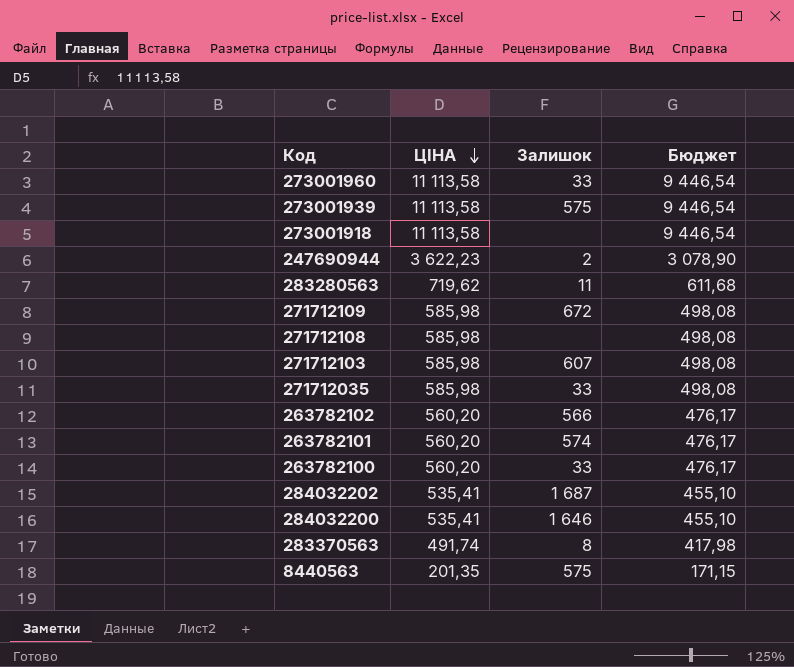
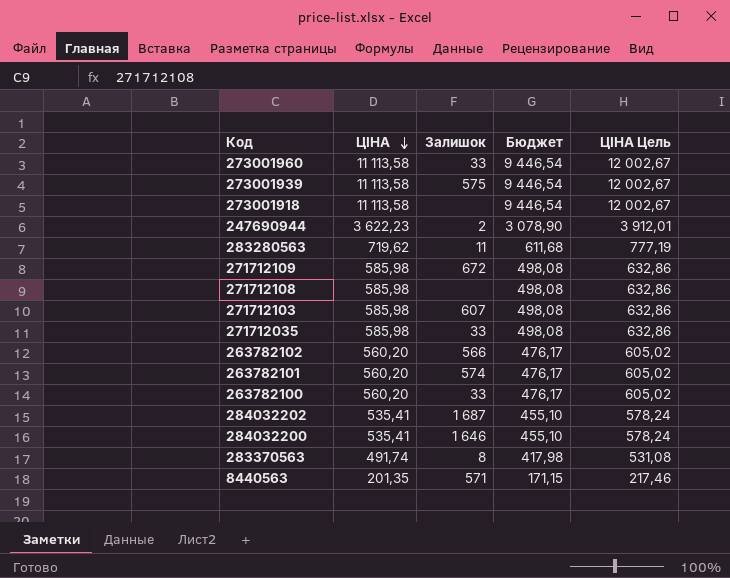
column ЦІНА Цель | formula: none -> [ЦІНА] * 1,08
8440563 | Залишок: 575 -> 571

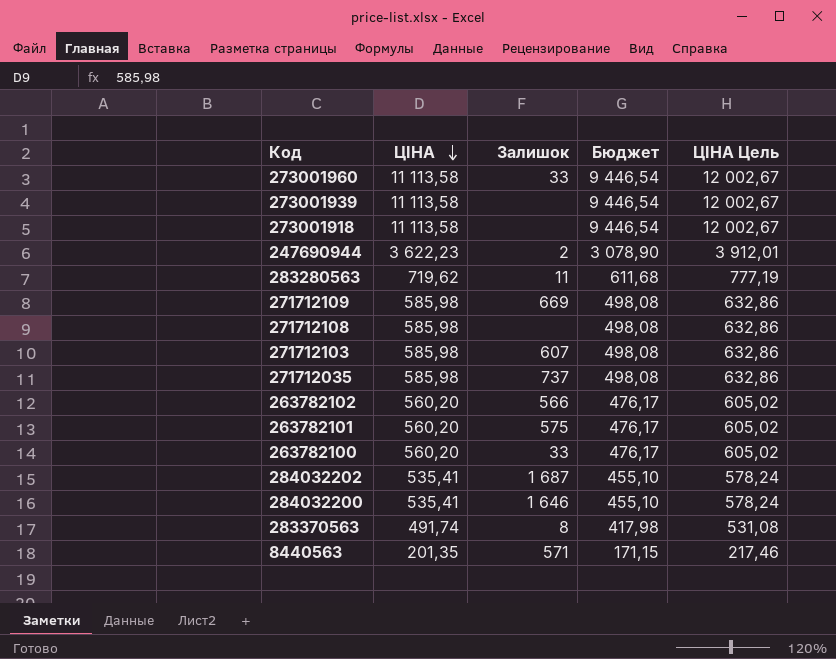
273001939 | Залишок: 575 -> none
271712109 | Залишок: 672 -> 669
271712035 | Залишок: 33 -> 737
263782101 | Залишок: 574 -> 575

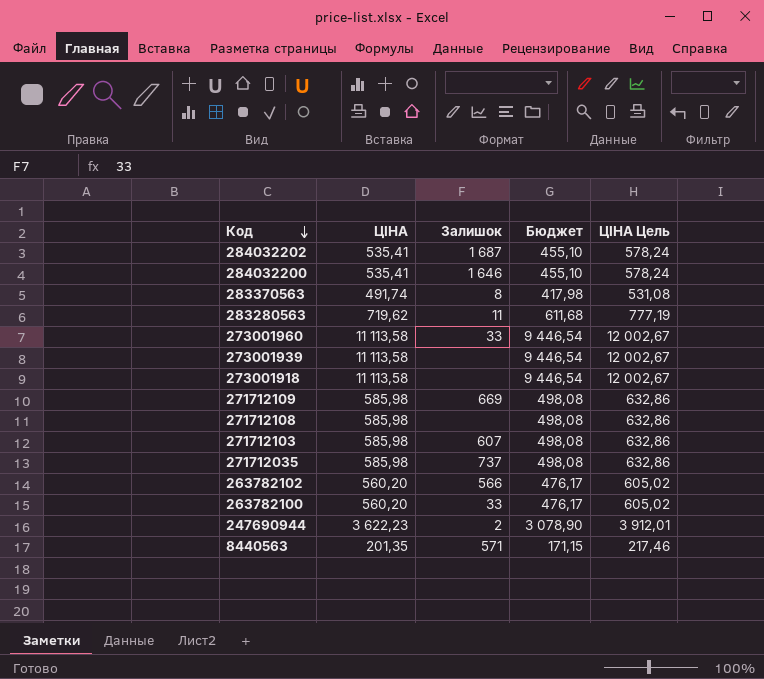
row order: ЦІНА descending -> Код descending
row 263782101: 560,20 | 575 | 476,17 | 605,02 -> none

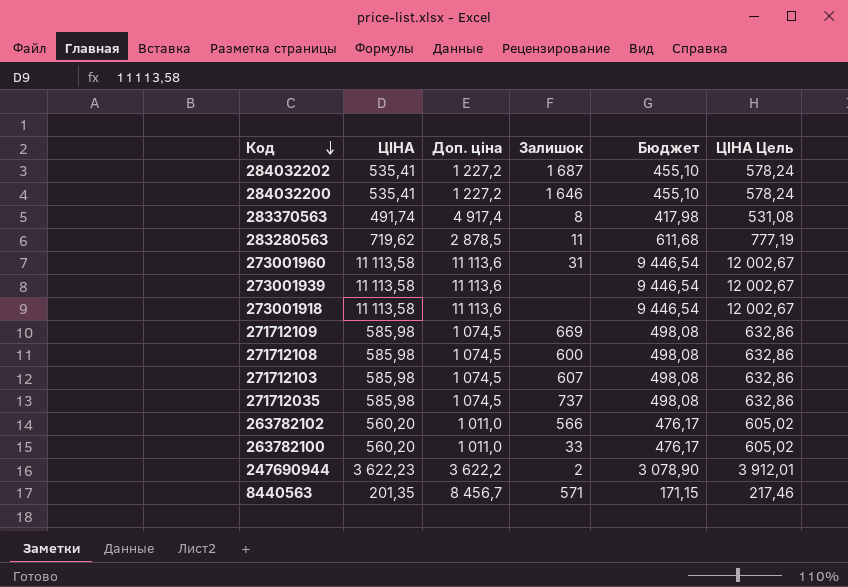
column Доп. ціна | position: none -> 3
273001960 | Залишок: 33 -> 31
271712108 | Залишок: none -> 600

